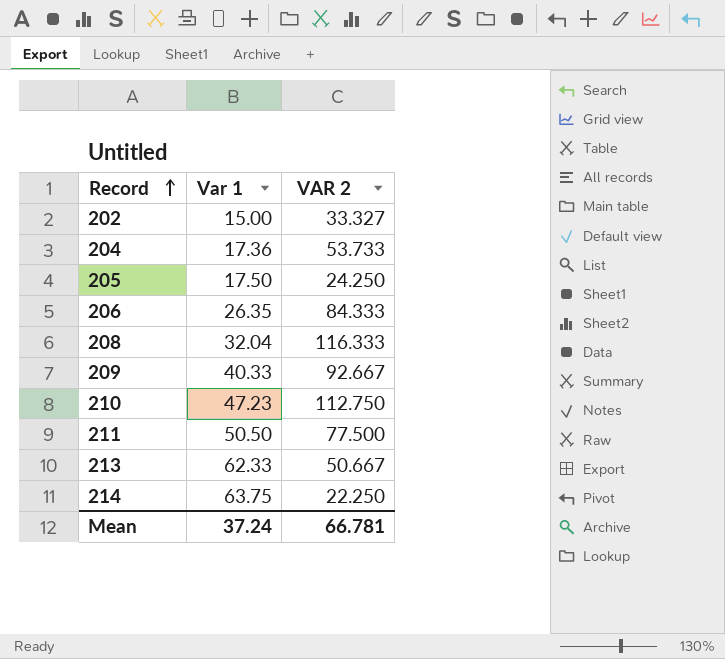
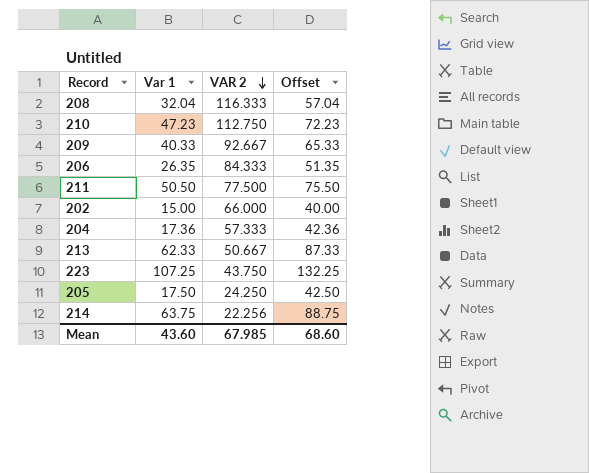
row order: Record ascending -> VAR 2 descending
column Offset | formula: none -> [Var 1] + 25
202 | VAR 2: 33.327 -> 66.000
204 | VAR 2: 53.733 -> 57.333
row 223: none -> 107.25 | 43.750 | 132.25
214 | VAR 2: 22.250 -> 22.256
Mean | Var 1: 37.24 -> 43.60
Mean | VAR 2: 66.781 -> 67.985

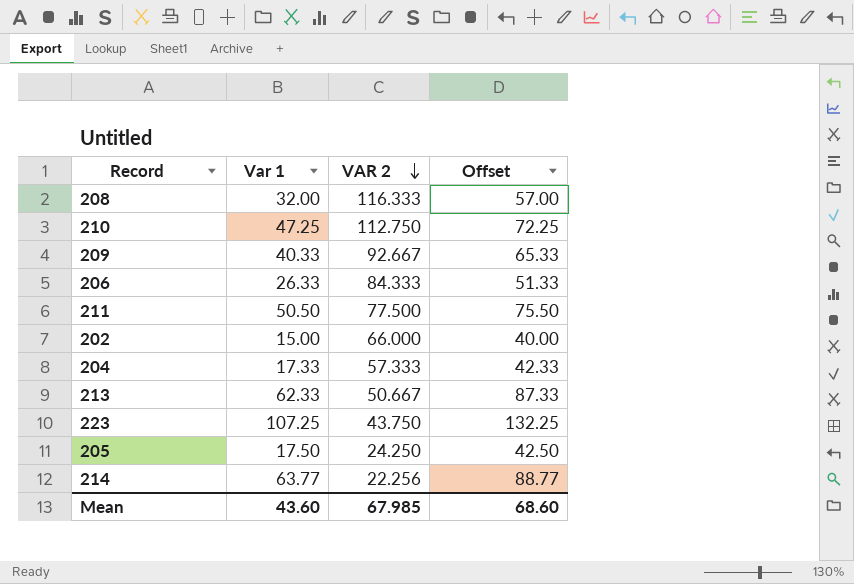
208 | Var 1: 32.04 -> 32.00
208 | Offset: 57.04 -> 57.00
210 | Var 1: 47.23 -> 47.25
210 | Offset: 72.23 -> 72.25
206 | Var 1: 26.35 -> 26.33
206 | Offset: 51.35 -> 51.33
204 | Var 1: 17.36 -> 17.33
204 | Offset: 42.36 -> 42.33
214 | Var 1: 63.75 -> 63.77
214 | Offset: 88.75 -> 88.77

